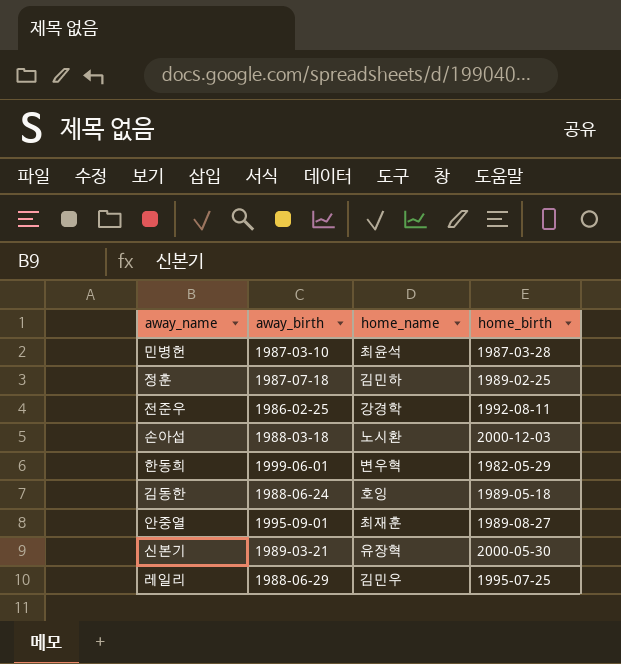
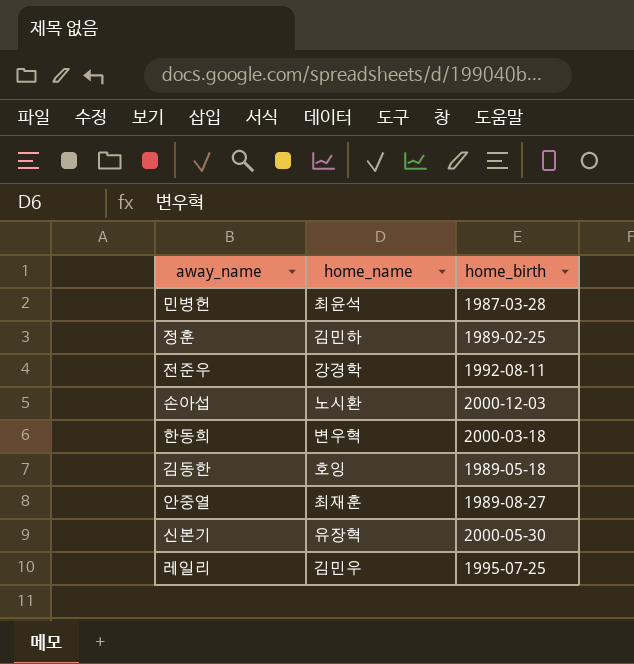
column away_birth | position: 2 -> none
한동희 | home_birth: 1982-05-29 -> 2000-03-18

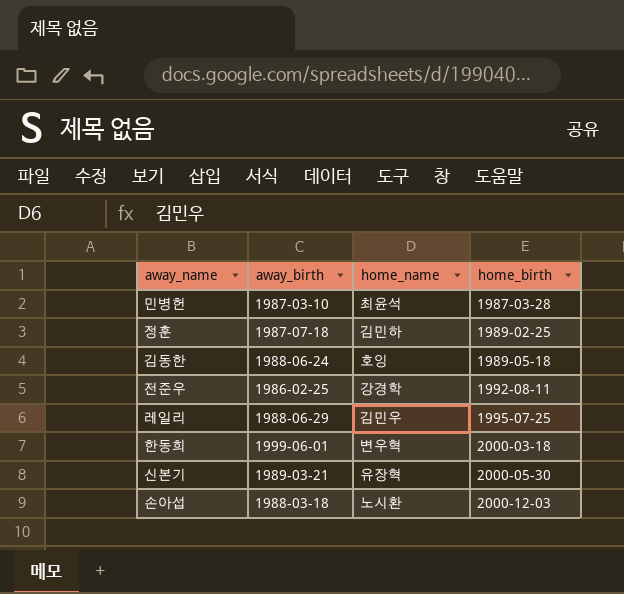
row order: none -> home_birth ascending
column away_birth | position: none -> 2
row 안중열: 최재훈 | 1989-08-27 -> none

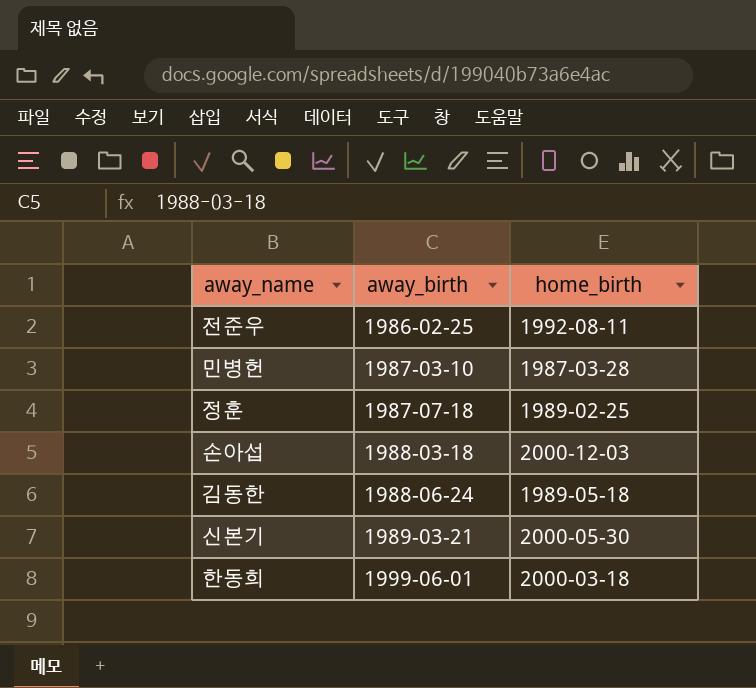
row order: home_birth ascending -> away_birth ascending
column home_name | position: 3 -> none
row 레일리: 1988-06-29 | 김민우 | 1995-07-25 -> none

